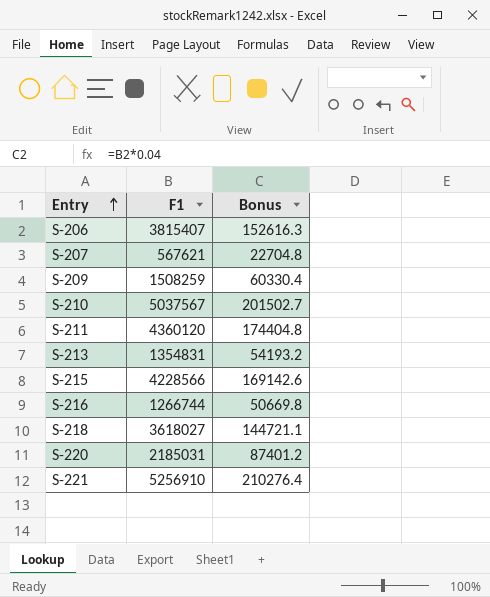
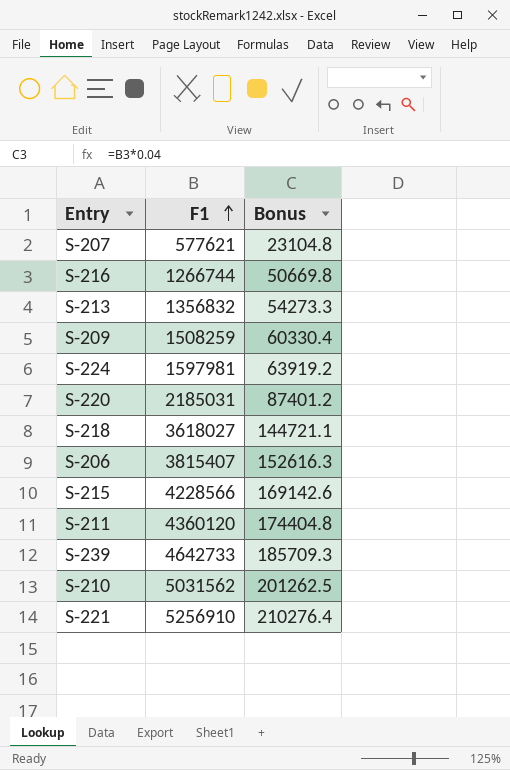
row order: Entry ascending -> F1 ascending
S-207 | F1: 567621 -> 577621
S-207 | Bonus: 22704.8 -> 23104.8
S-213 | F1: 1354831 -> 1356832
S-213 | Bonus: 54193.2 -> 54273.3
row S-224: none -> 1597981 | 63919.2
row S-239: none -> 4642733 | 185709.3
S-210 | F1: 5037567 -> 5031562
S-210 | Bonus: 201502.7 -> 201262.5

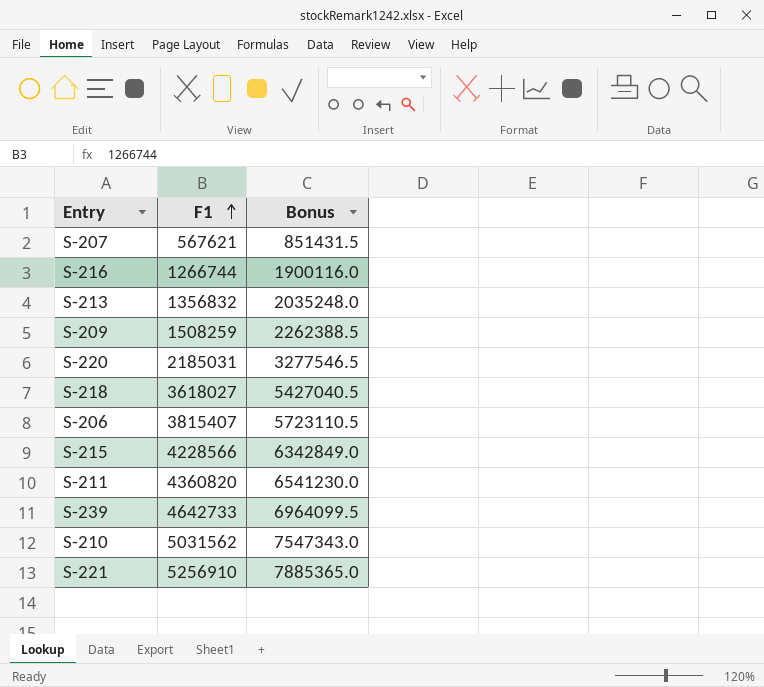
column Bonus | formula: [F1] * 0.04 -> [F1] * 1.5
row S-224: 1597981 | 63919.2 -> none
S-207 | F1: 577621 -> 567621
S-211 | F1: 4360120 -> 4360820

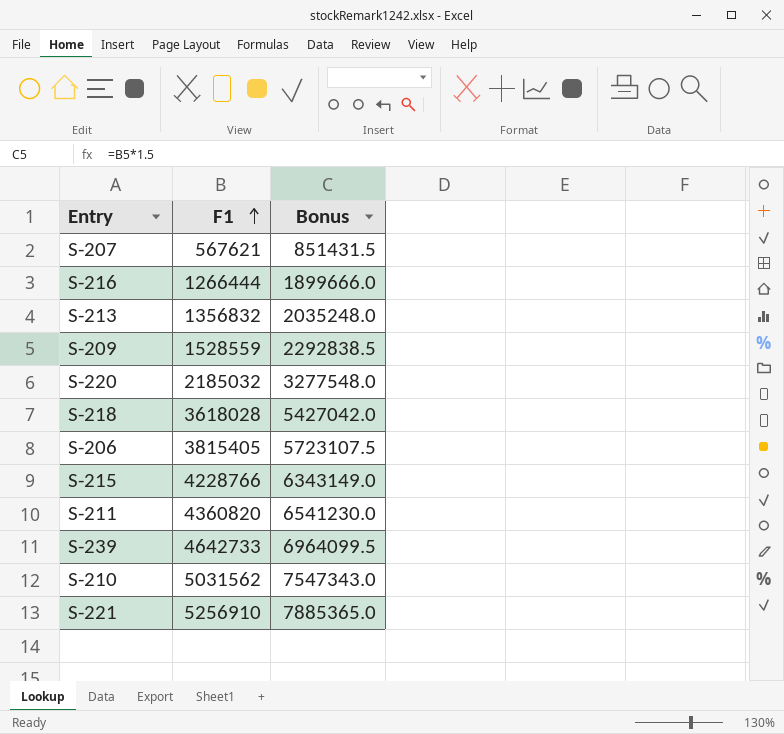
S-216 | F1: 1266744 -> 1266444
S-216 | Bonus: 1900116.0 -> 1899666.0
S-209 | F1: 1508259 -> 1528559
S-209 | Bonus: 2262388.5 -> 2292838.5
S-220 | F1: 2185031 -> 2185032
S-220 | Bonus: 3277546.5 -> 3277548.0
S-218 | F1: 3618027 -> 3618028
S-218 | Bonus: 5427040.5 -> 5427042.0
S-206 | F1: 3815407 -> 3815405
S-206 | Bonus: 5723110.5 -> 5723107.5
S-215 | F1: 4228566 -> 4228766
S-215 | Bonus: 6342849.0 -> 6343149.0

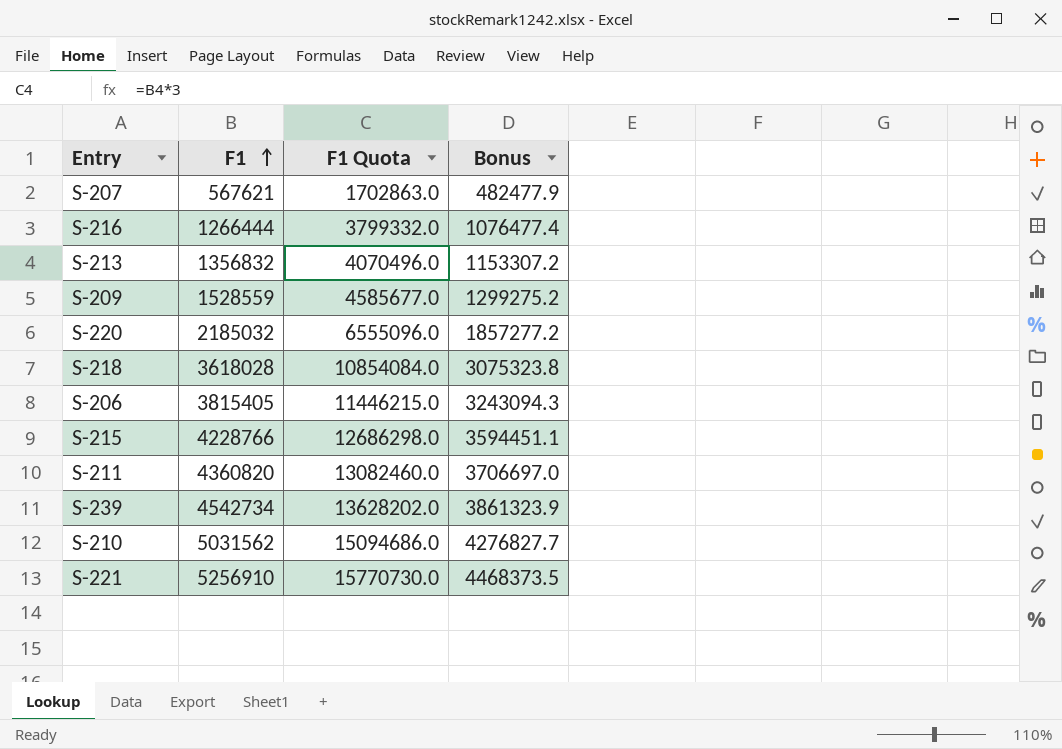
column F1 Quota | formula: none -> [F1] * 3
column Bonus | formula: [F1] * 1.5 -> [F1] * 0.85
S-239 | F1: 4642733 -> 4542734

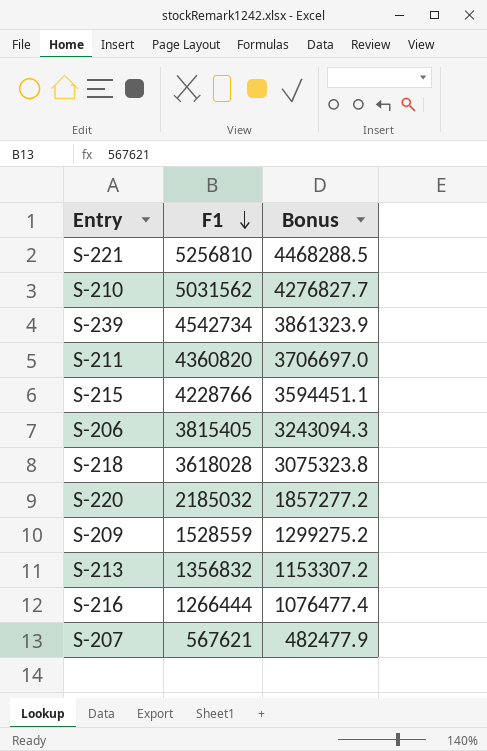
row order: F1 ascending -> F1 descending
column F1 Quota | formula: [F1] * 3 -> none
S-221 | F1: 5256910 -> 5256810
S-221 | Bonus: 4468373.5 -> 4468288.5

